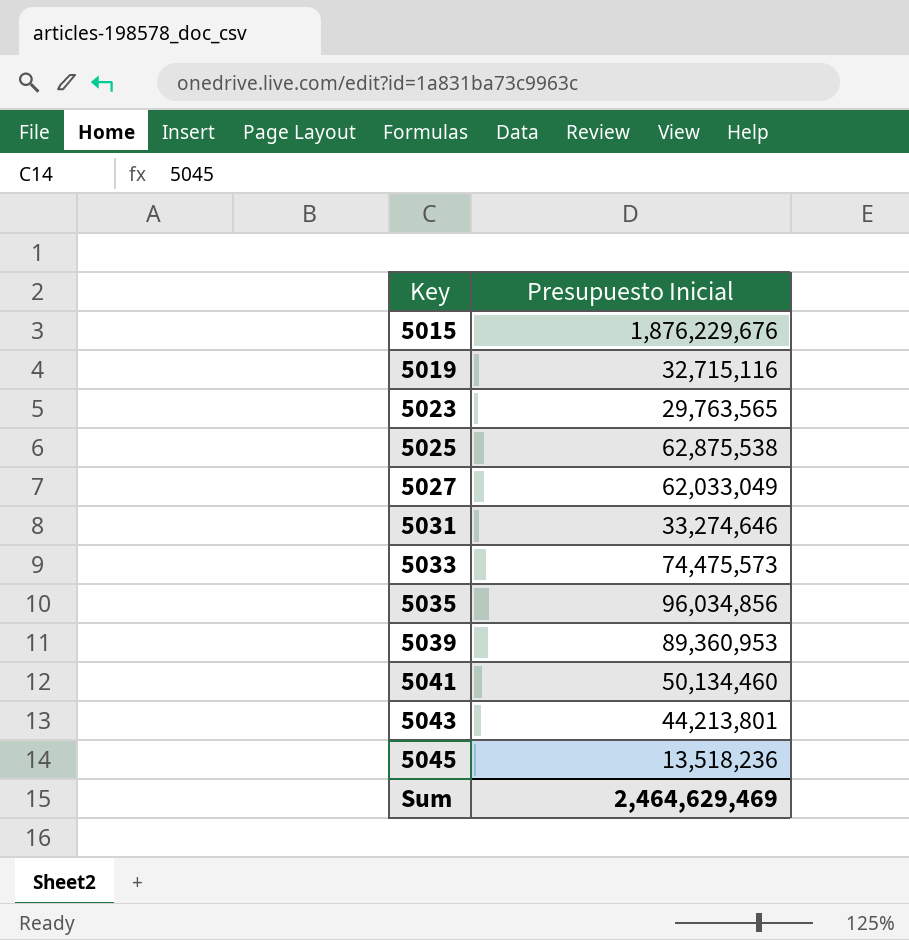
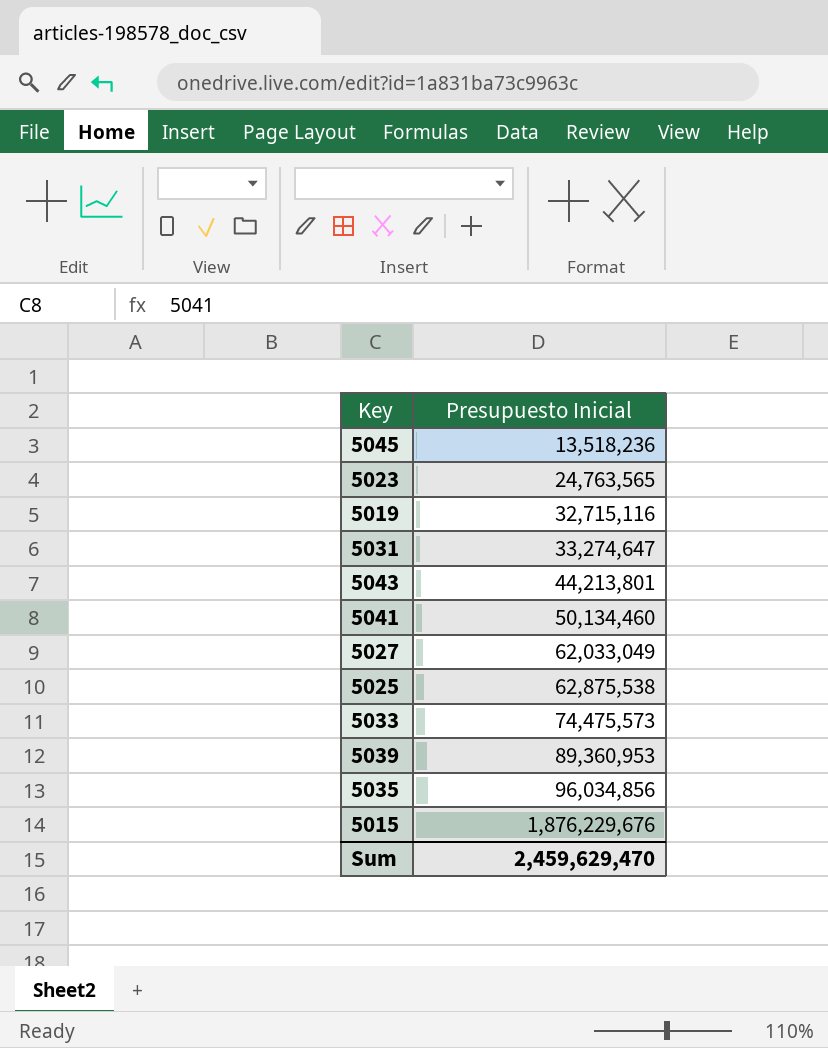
row order: Key ascending -> Presupuesto Inicial ascending
5023 | Presupuesto Inicial: 29,763,565 -> 24,763,565
5031 | Presupuesto Inicial: 33,274,646 -> 33,274,647
Sum | Presupuesto Inicial: 2,464,629,469 -> 2,459,629,470

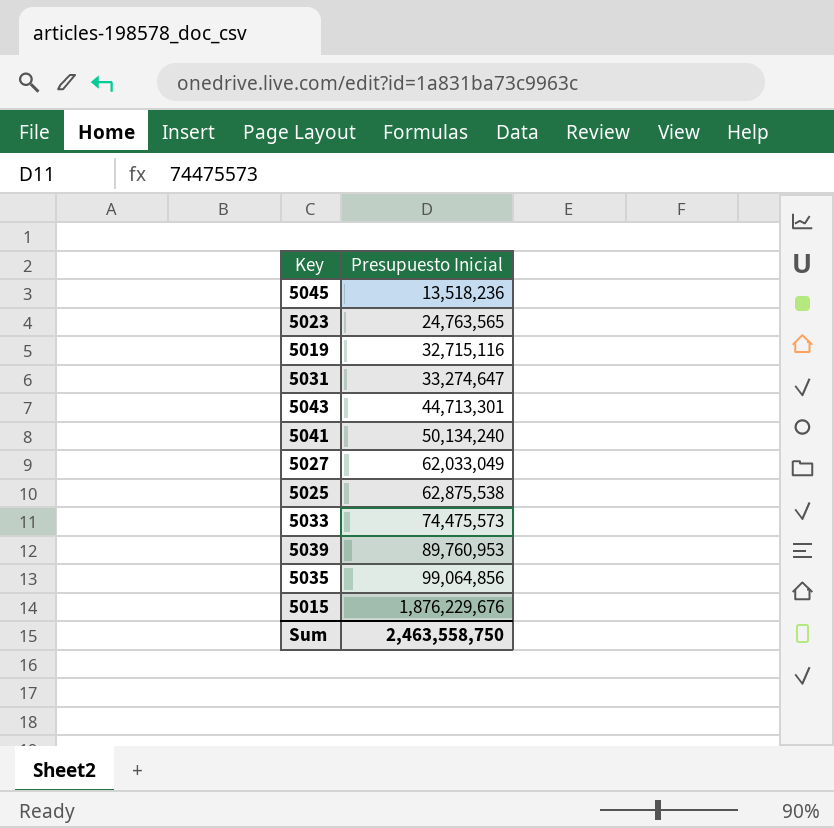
5043 | Presupuesto Inicial: 44,213,801 -> 44,713,301
5041 | Presupuesto Inicial: 50,134,460 -> 50,134,240
5039 | Presupuesto Inicial: 89,360,953 -> 89,760,953
5035 | Presupuesto Inicial: 96,034,856 -> 99,064,856
Sum | Presupuesto Inicial: 2,459,629,470 -> 2,463,558,750

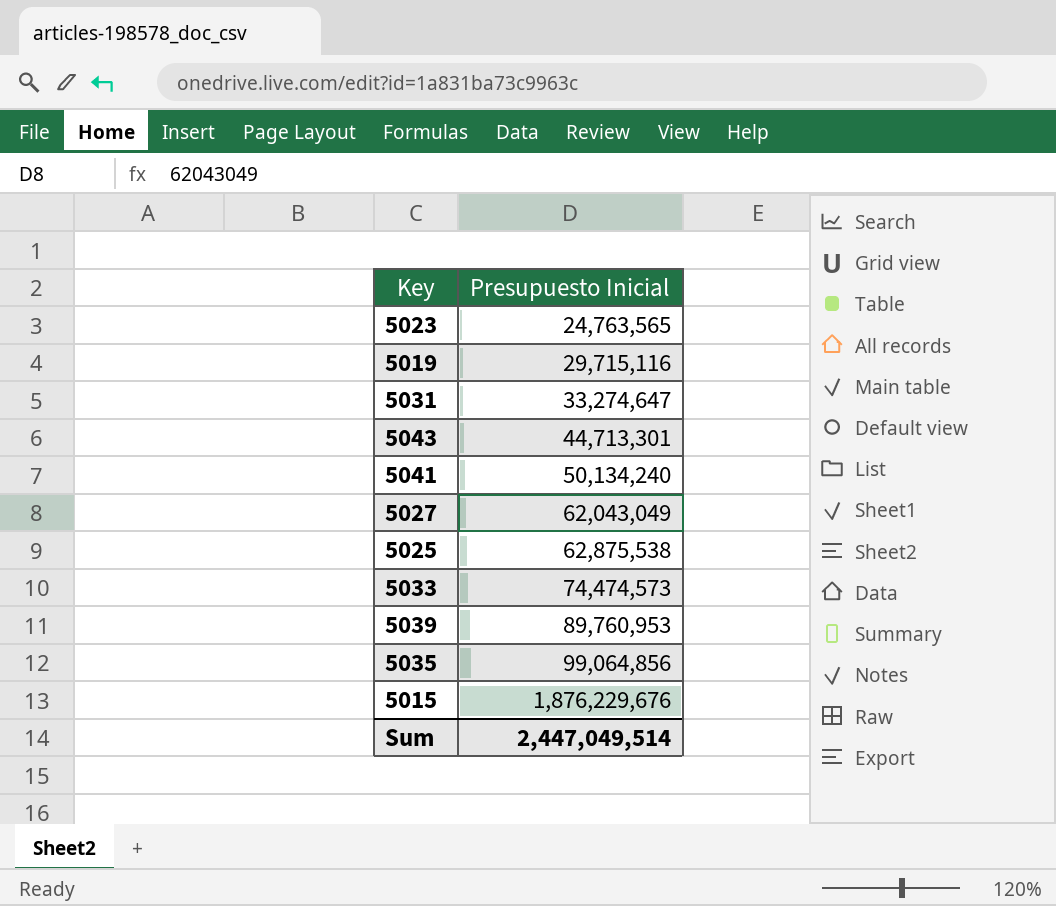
row 5045: 13,518,236 -> none
5019 | Presupuesto Inicial: 32,715,116 -> 29,715,116
5027 | Presupuesto Inicial: 62,033,049 -> 62,043,049
5033 | Presupuesto Inicial: 74,475,573 -> 74,474,573
Sum | Presupuesto Inicial: 2,463,558,750 -> 2,447,049,514

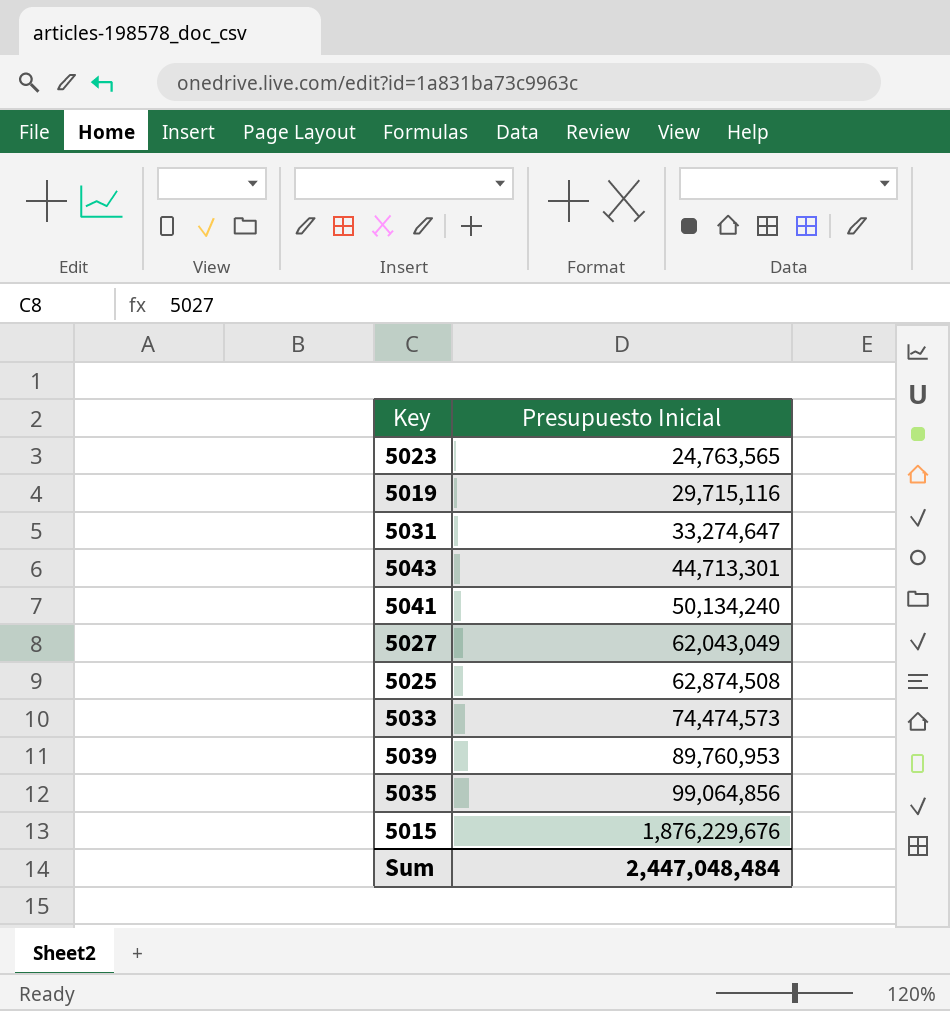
5025 | Presupuesto Inicial: 62,875,538 -> 62,874,508
Sum | Presupuesto Inicial: 2,447,049,514 -> 2,447,048,484

